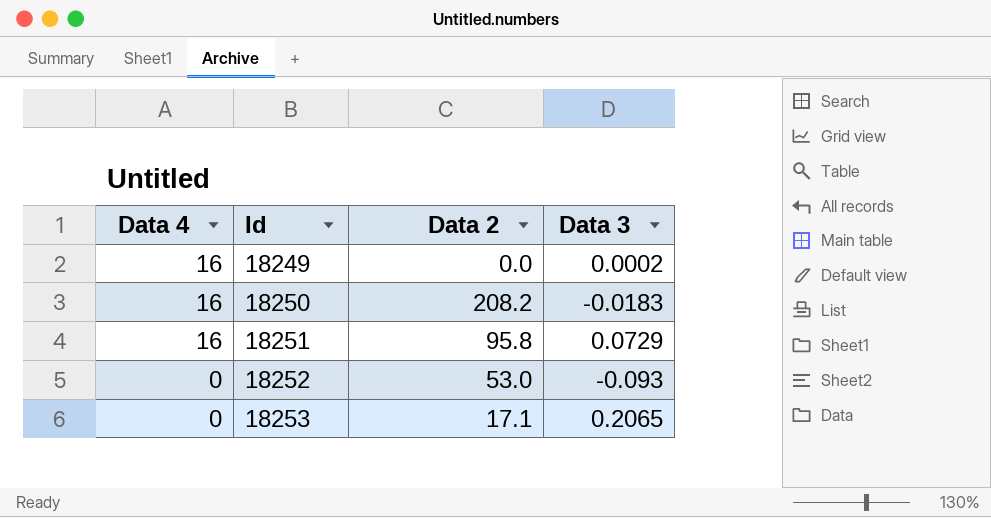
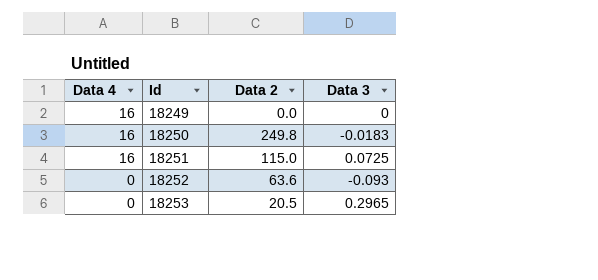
18249 | Data 3: 0.0002 -> 0
18250 | Data 2: 208.2 -> 249.8
18251 | Data 2: 95.8 -> 115.0
18251 | Data 3: 0.0729 -> 0.0725
18252 | Data 2: 53.0 -> 63.6
18253 | Data 2: 17.1 -> 20.5
18253 | Data 3: 0.2065 -> 0.2965

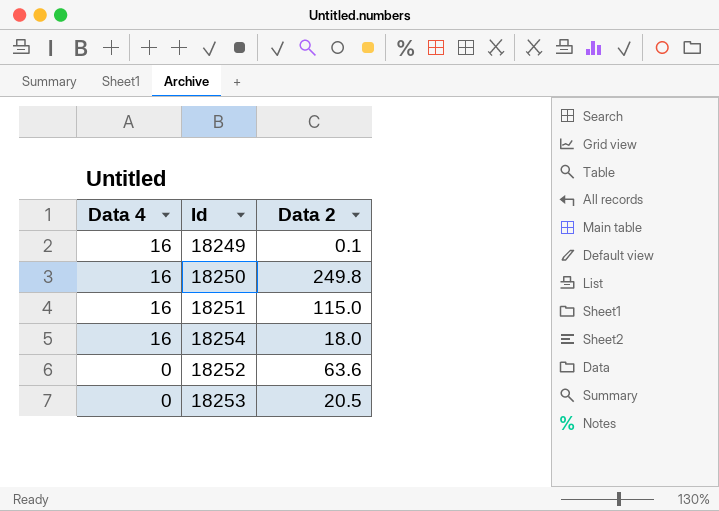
column Data 3 | position: 4 -> none
18249 | Data 2: 0.0 -> 0.1
row 18254: none -> 16 | 18.0

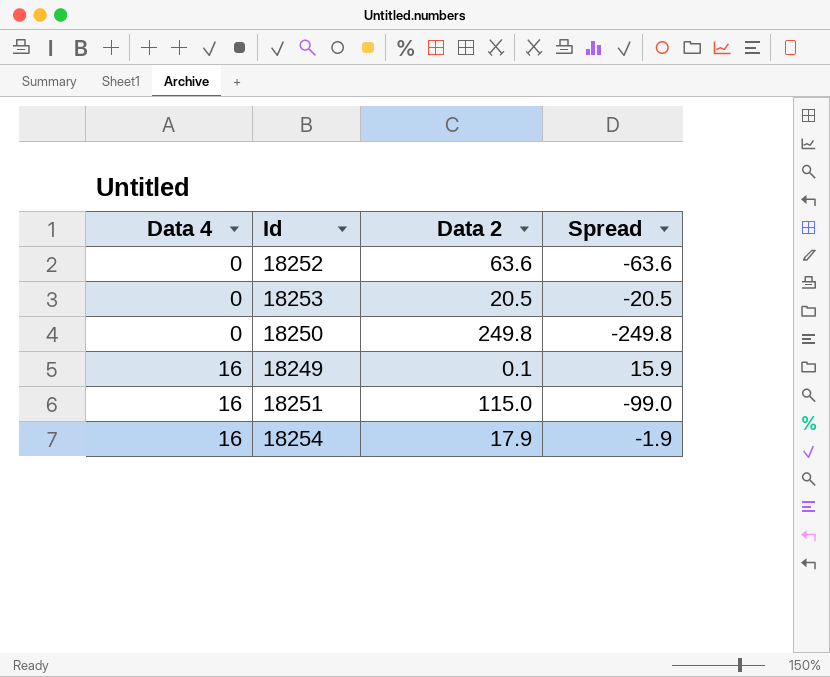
row order: Data 4 descending -> Data 4 ascending
column Spread | formula: none -> [Data 4] - [Data 2]
18250 | Data 4: 16 -> 0
18254 | Data 2: 18.0 -> 17.9

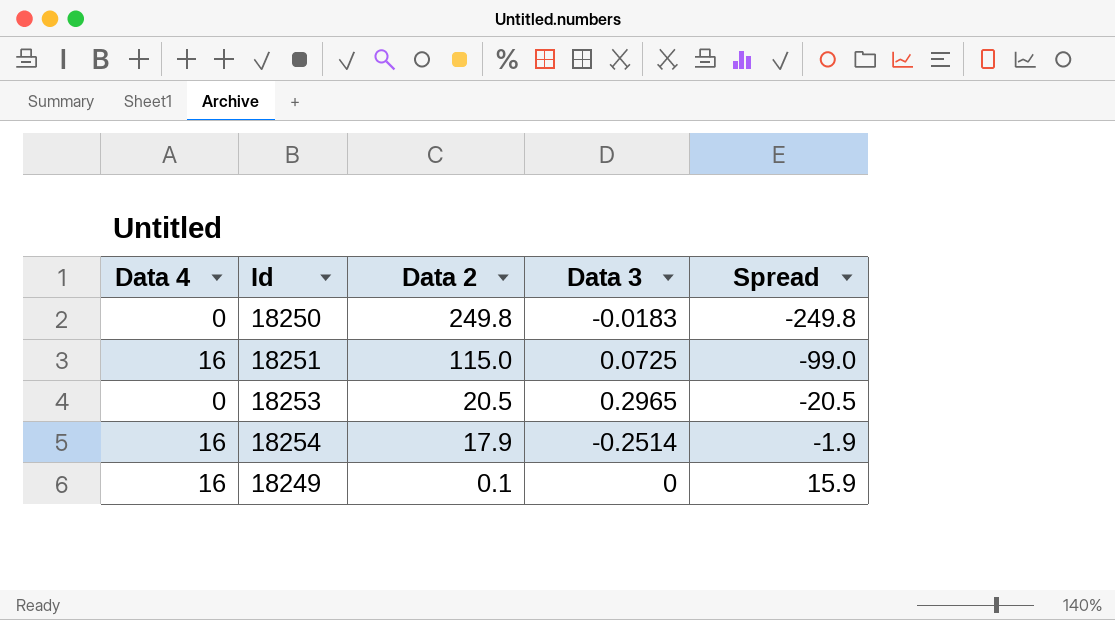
row order: Data 4 ascending -> Data 2 descending
column Data 3 | position: none -> 4
row 18252: 0 | 63.6 | -63.6 -> none

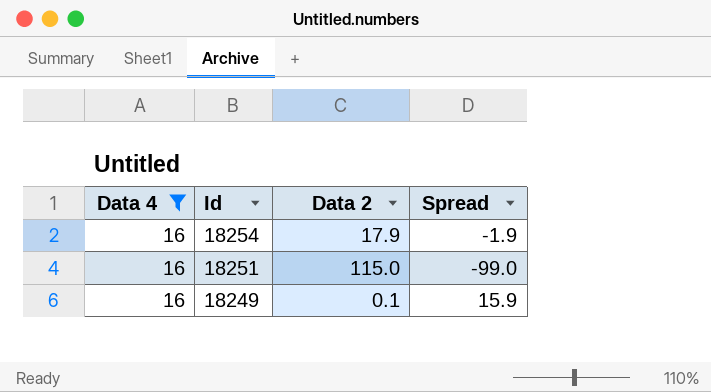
filter: none -> Data 4 = 16
row order: Data 2 descending -> Id descending
column Data 3 | position: 4 -> none

